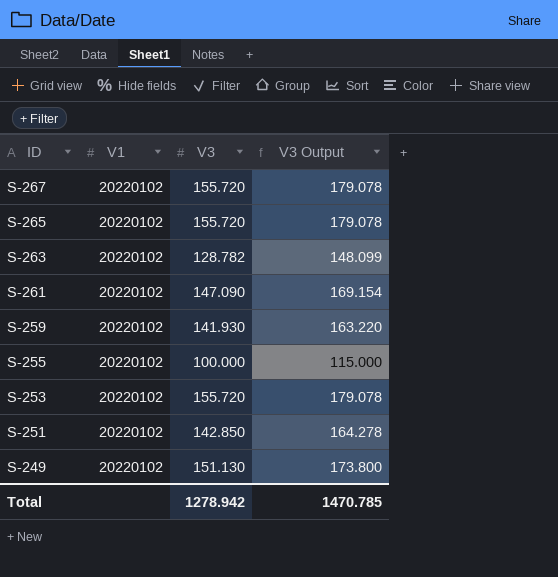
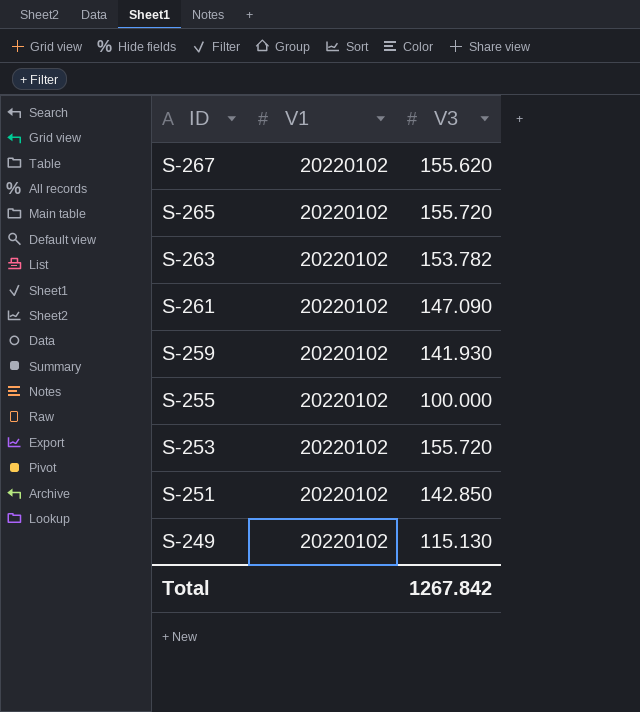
column V3 Output | formula: [V3] * 1.15 -> none
S-267 | V3: 155.720 -> 155.620
S-263 | V3: 128.782 -> 153.782
S-249 | V3: 151.130 -> 115.130
Total | V3: 1278.942 -> 1267.842

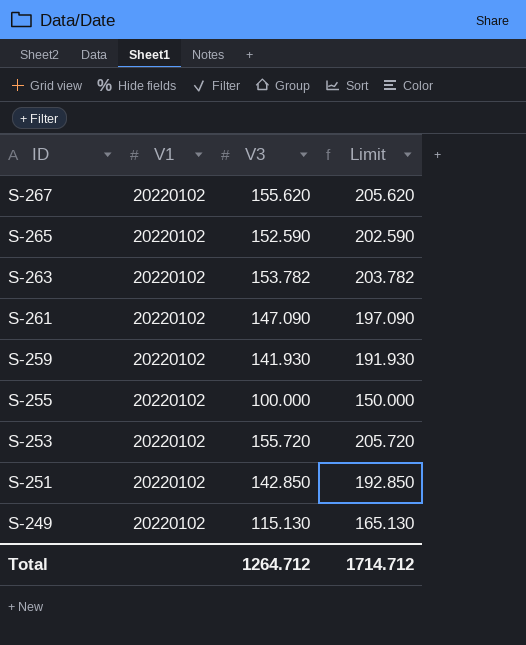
column Limit | formula: none -> [V3] + 50
S-265 | V3: 155.720 -> 152.590
Total | V3: 1267.842 -> 1264.712

